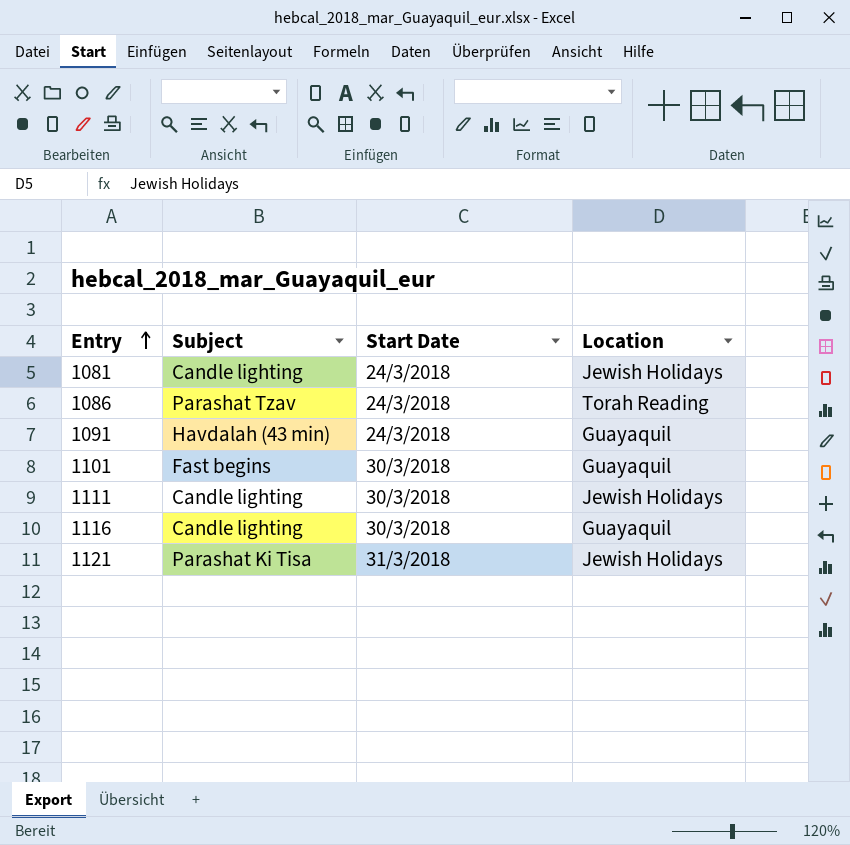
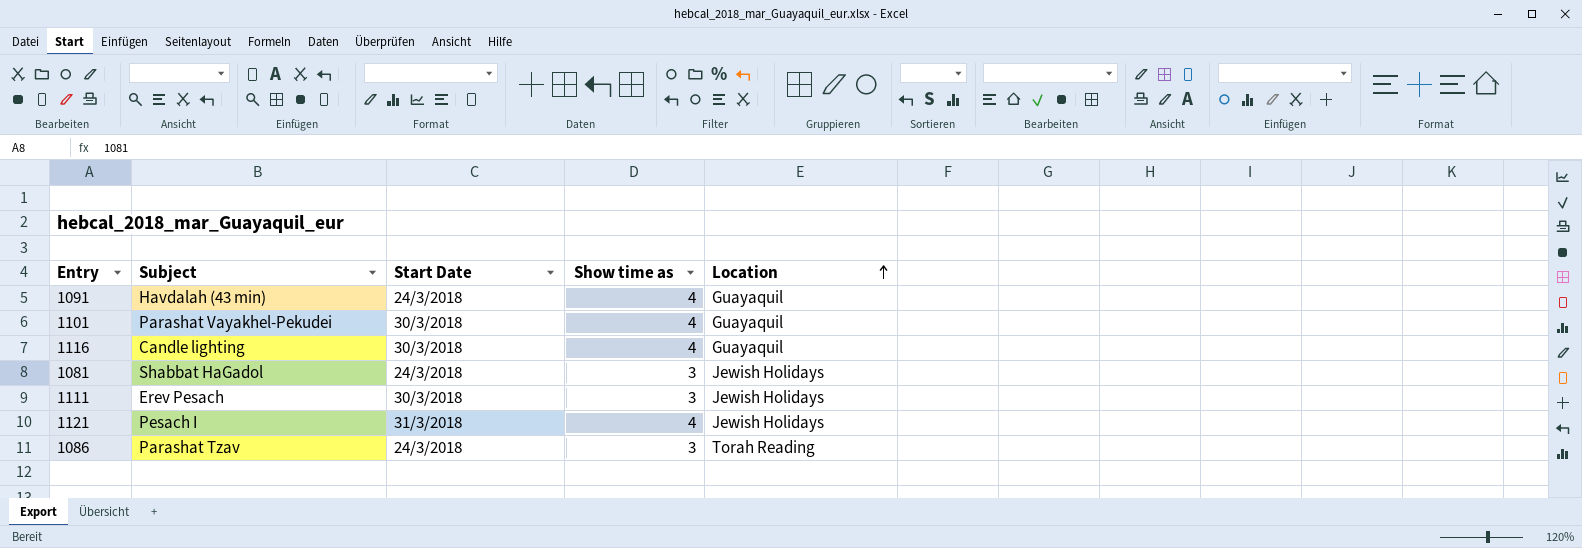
row order: Entry ascending -> Location ascending
column Show time as | position: none -> 4
1101 | Subject: Fast begins -> Parashat Vayakhel-Pekudei
1081 | Subject: Candle lighting -> Shabbat HaGadol
1111 | Subject: Candle lighting -> Erev Pesach
1121 | Subject: Parashat Ki Tisa -> Pesach I

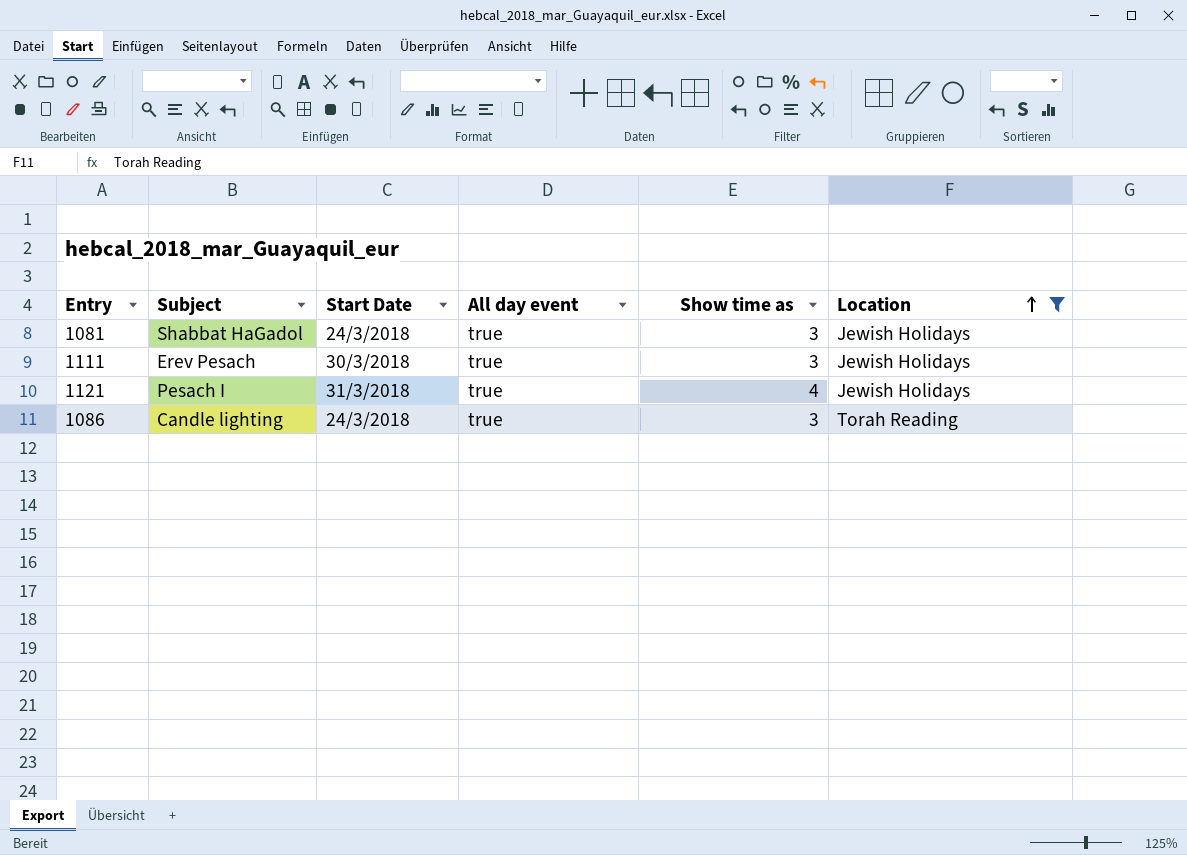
filter: none -> Location != Guayaquil
column All day event | position: none -> 4
1086 | Subject: Parashat Tzav -> Candle lighting

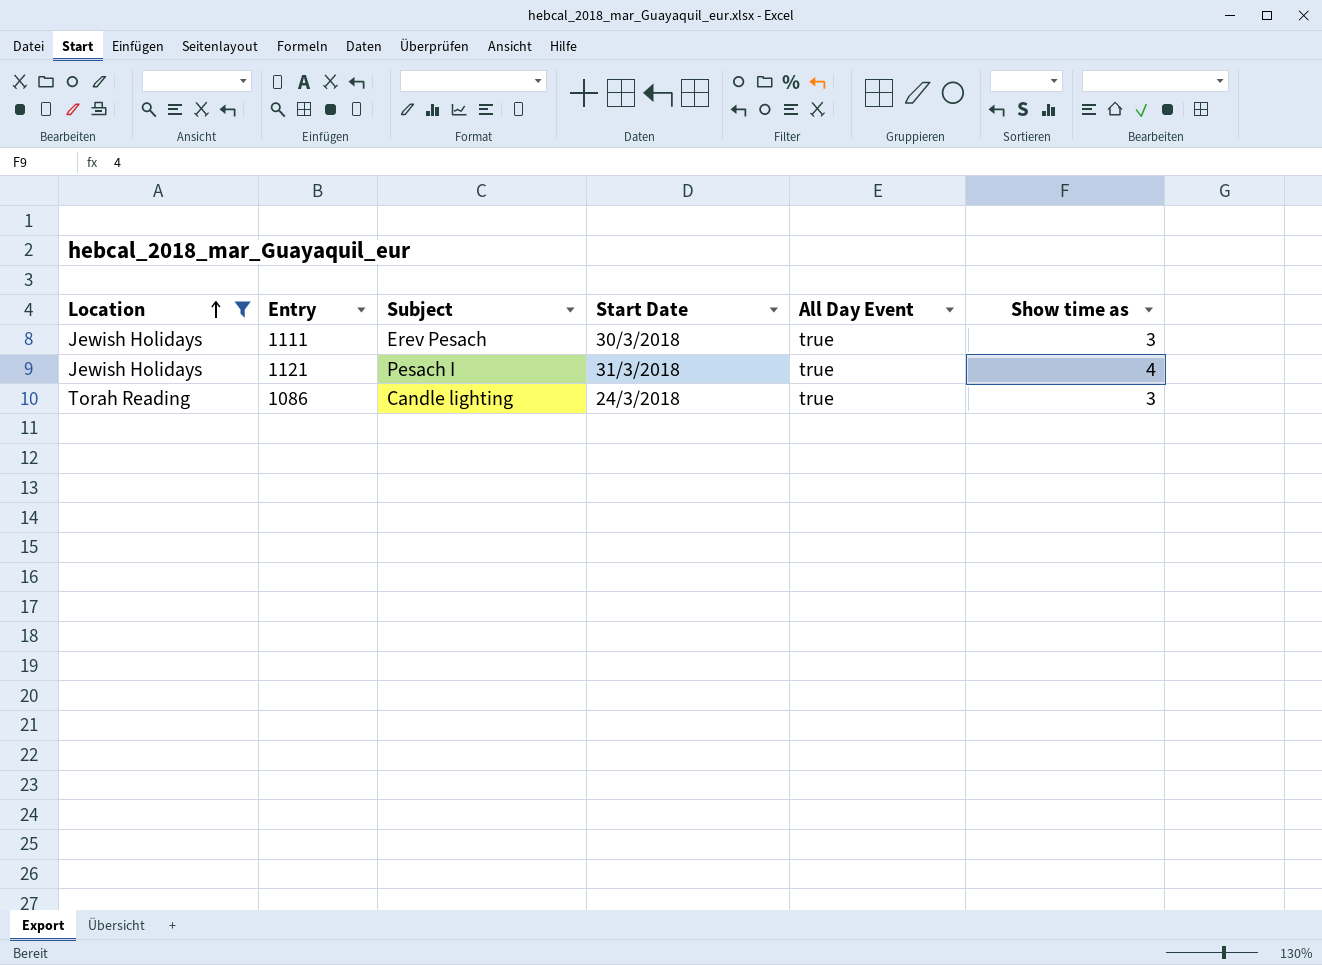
column Location | position: 6 -> 1
column name: All day event -> All Day Event
row 1081: Shabbat HaGadol | 24/3/2018 | true | 3 | Jewish Holidays -> none

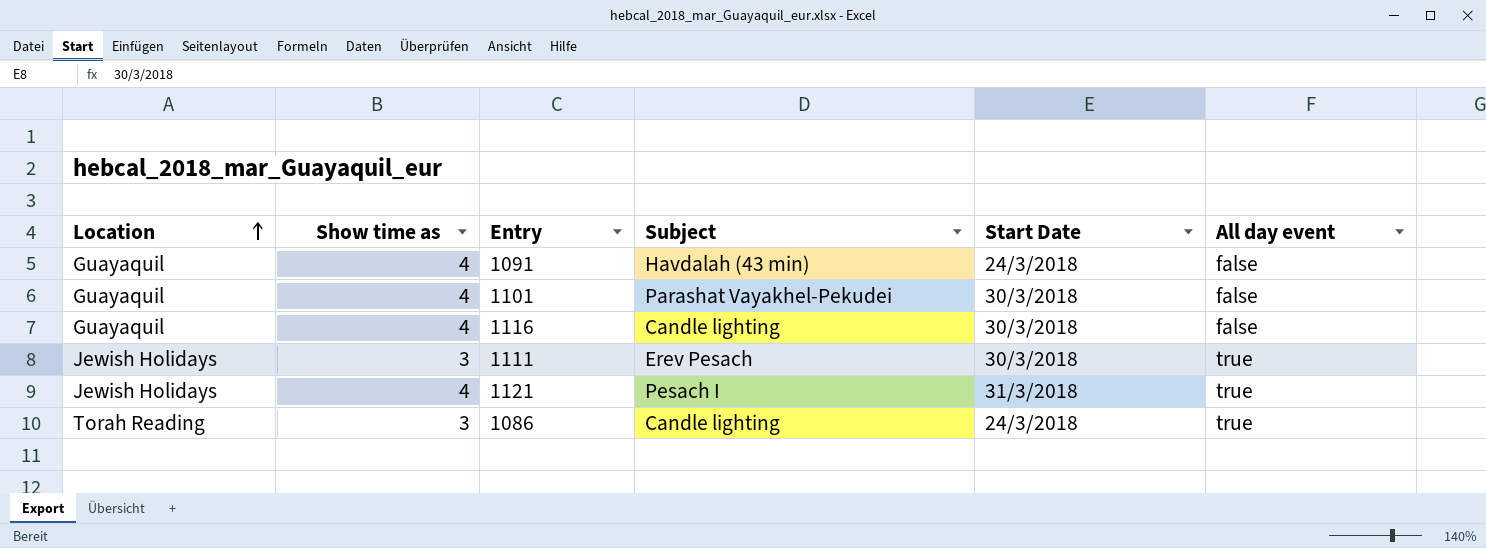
filter: Location != Guayaquil -> none
column Show time as | position: 6 -> 2
column name: All Day Event -> All day event

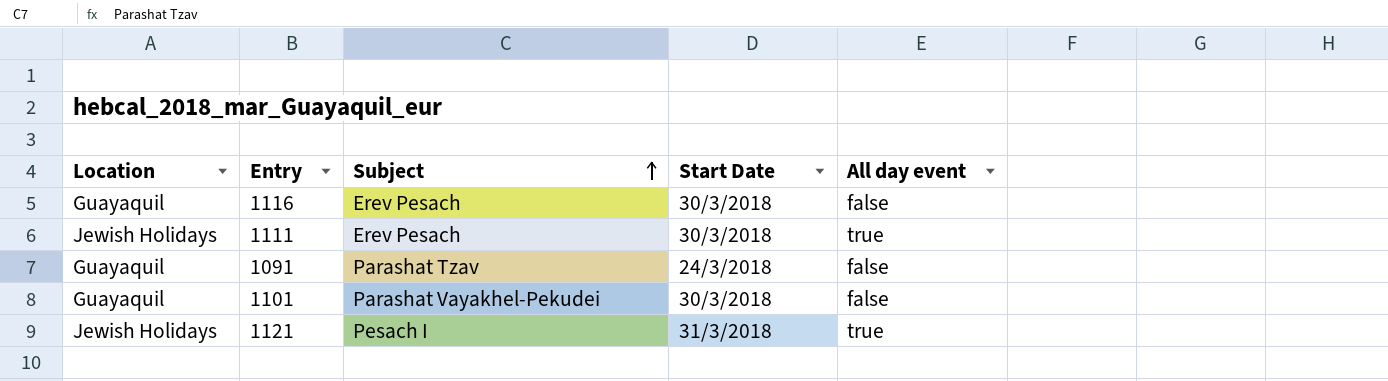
row order: Location ascending -> Subject ascending
column Show time as | position: 2 -> none
row 1086: Torah Reading | 3 | Candle lighting | 24/3/2018 | true -> none
1116 | Subject: Candle lighting -> Erev Pesach
1091 | Subject: Havdalah (43 min) -> Parashat Tzav

